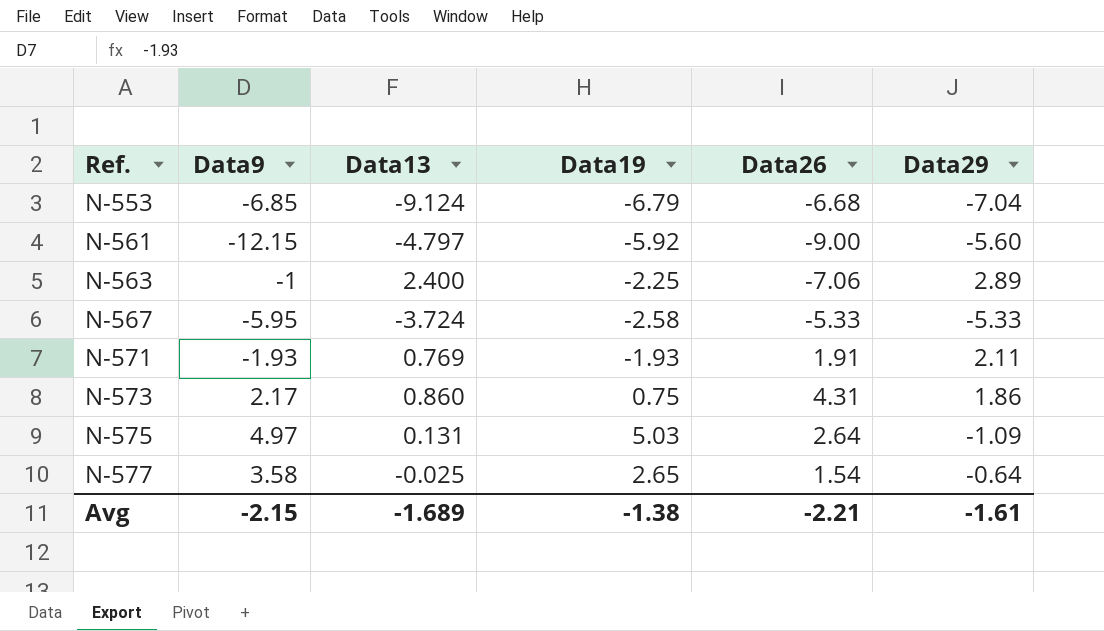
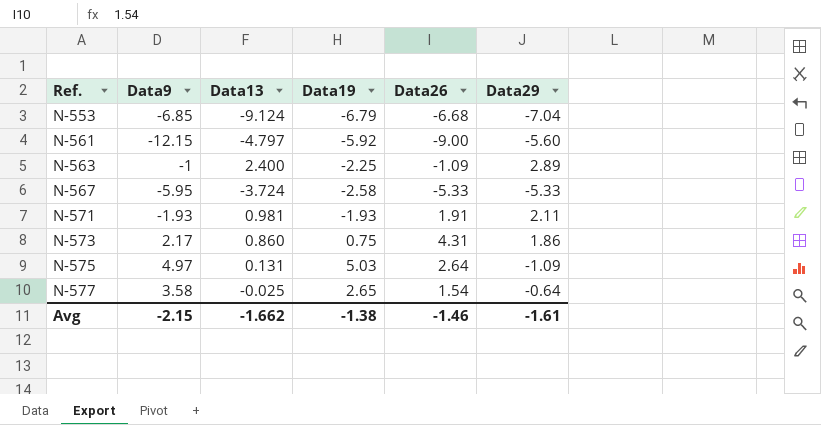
N-563 | Data26: -7.06 -> -1.09
N-571 | Data13: 0.769 -> 0.981
Avg | Data13: -1.689 -> -1.662
Avg | Data26: -2.21 -> -1.46

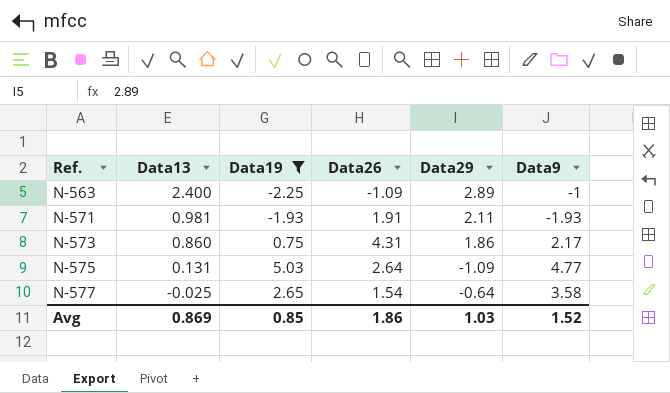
filter: none -> Data19 >= -2.25
column Data9 | position: 2 -> 6
N-575 | Data9: 4.97 -> 4.77
Avg | Data13: -1.662 -> 0.869
Avg | Data19: -1.38 -> 0.85
Avg | Data26: -1.46 -> 1.86
Avg | Data29: -1.61 -> 1.03
Avg | Data9: -2.15 -> 1.52

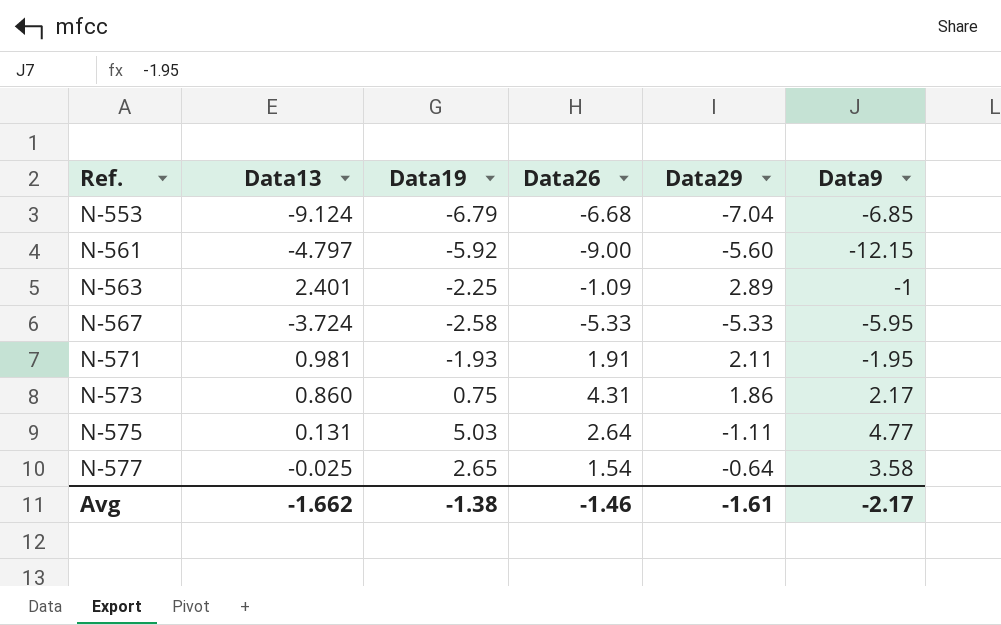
filter: Data19 >= -2.25 -> none
N-563 | Data13: 2.400 -> 2.401
N-571 | Data9: -1.93 -> -1.95
N-575 | Data29: -1.09 -> -1.11
Avg | Data13: 0.869 -> -1.662
Avg | Data19: 0.85 -> -1.38
Avg | Data26: 1.86 -> -1.46
Avg | Data29: 1.03 -> -1.61
Avg | Data9: 1.52 -> -2.17

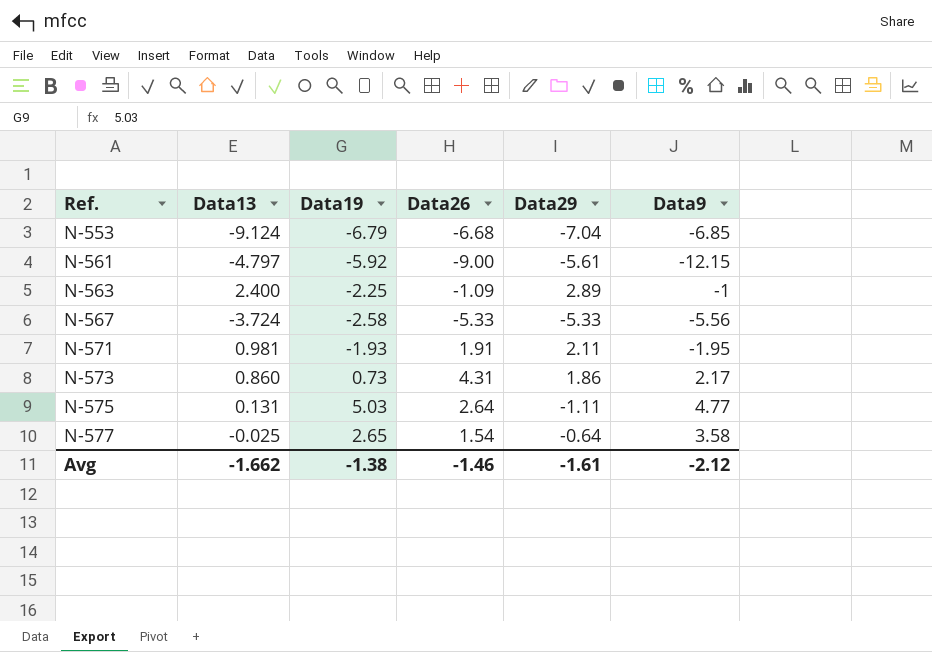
N-561 | Data29: -5.60 -> -5.61
N-563 | Data13: 2.401 -> 2.400
N-567 | Data9: -5.95 -> -5.56
N-573 | Data19: 0.75 -> 0.73
Avg | Data9: -2.17 -> -2.12

